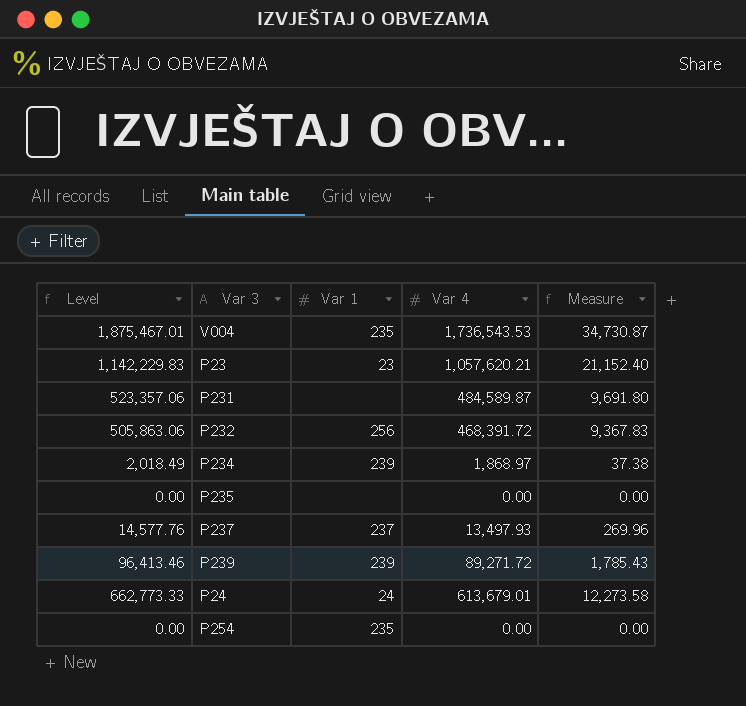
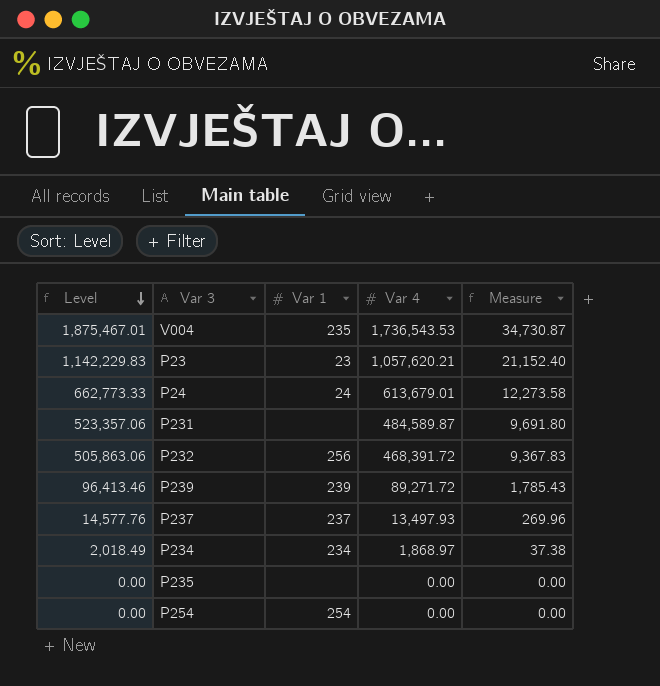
row order: none -> Level descending
P234 | Var 1: 239 -> 234
P254 | Var 1: 235 -> 254

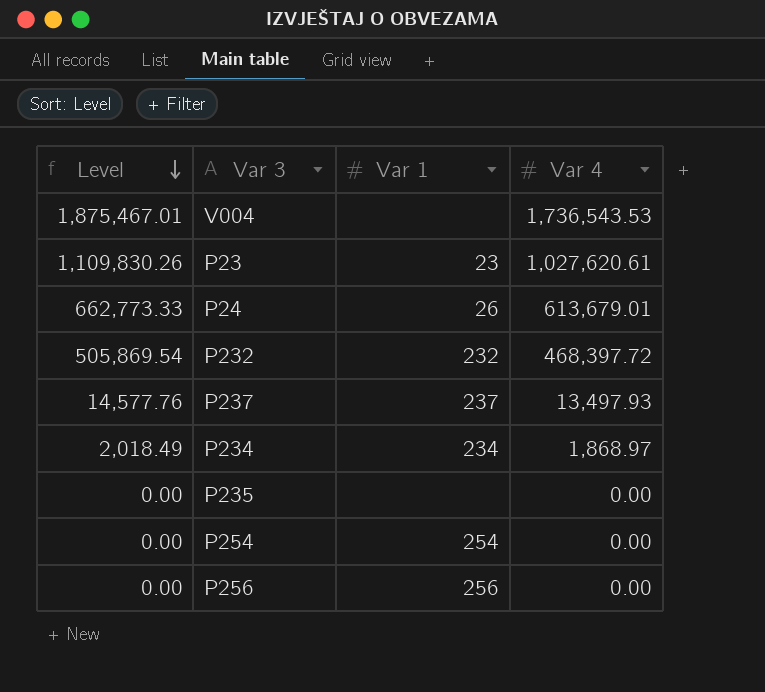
column Measure | formula: [Var 4] * 0.02 -> none
row P231: 523,357.06 | none | 484,589.87 | 9,691.80 -> none
row P239: 96,413.46 | 239 | 89,271.72 | 1,785.43 -> none
V004 | Var 1: 235 -> none
P23 | Level: 1,142,229.83 -> 1,109,830.26
P23 | Var 4: 1,057,620.21 -> 1,027,620.61
P24 | Var 1: 24 -> 26
P232 | Level: 505,863.06 -> 505,869.54
P232 | Var 1: 256 -> 232
P232 | Var 4: 468,391.72 -> 468,397.72
row P256: none -> 0.00 | 256 | 0.00

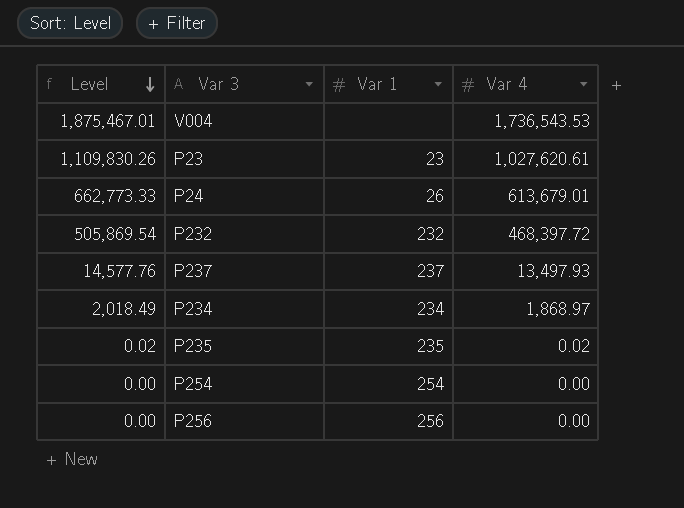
P235 | Level: 0.00 -> 0.02
P235 | Var 1: none -> 235
P235 | Var 4: 0.00 -> 0.02

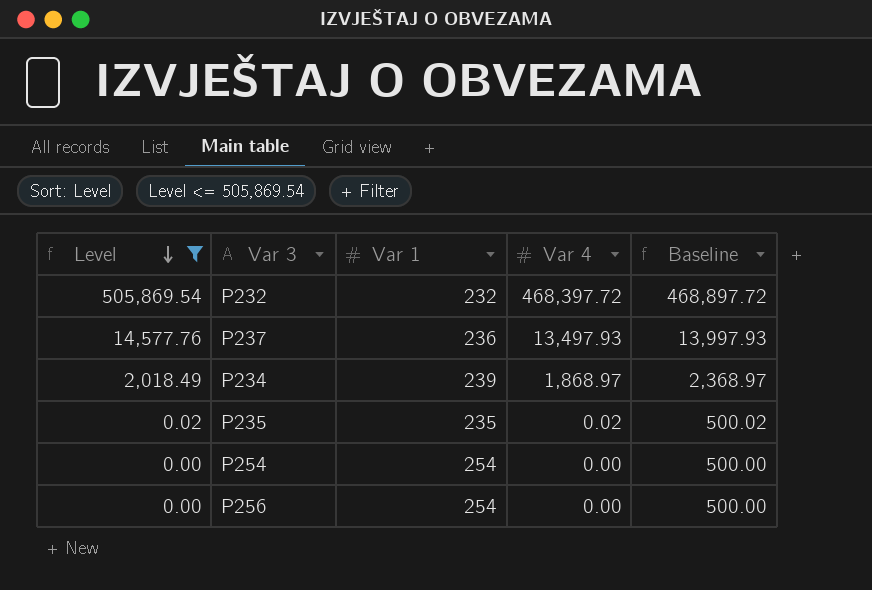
filter: none -> Level <= 505,869.54
column Baseline | formula: none -> [Var 4] + 500
P237 | Var 1: 237 -> 236
P234 | Var 1: 234 -> 239
P256 | Var 1: 256 -> 254

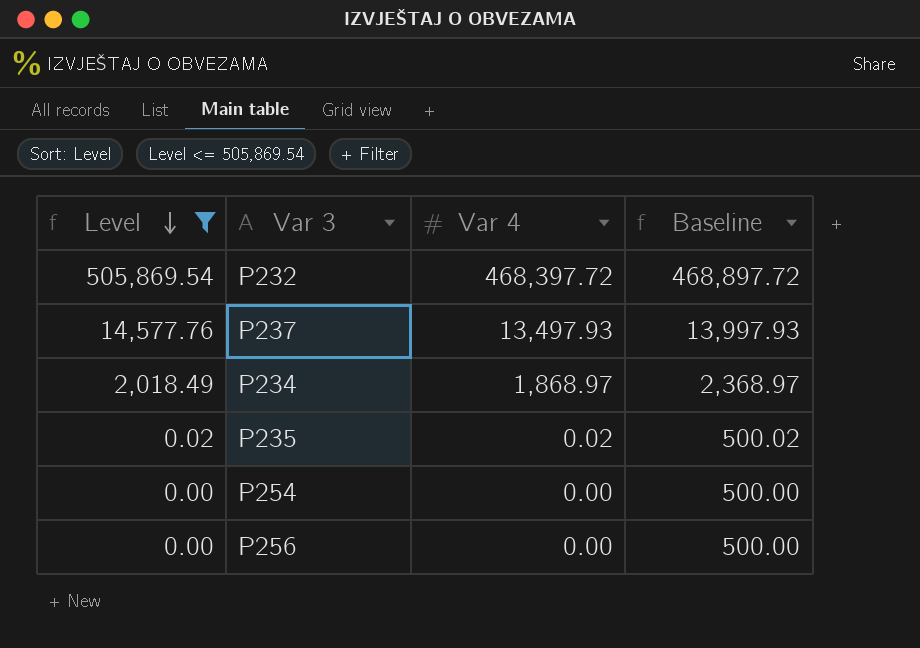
column Var 1 | position: 3 -> none

